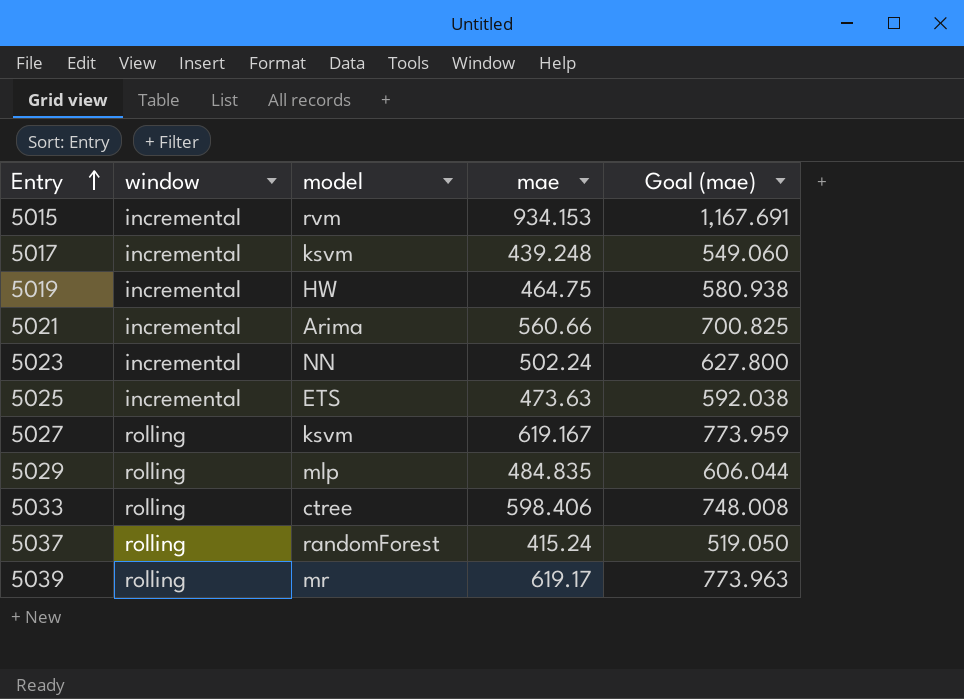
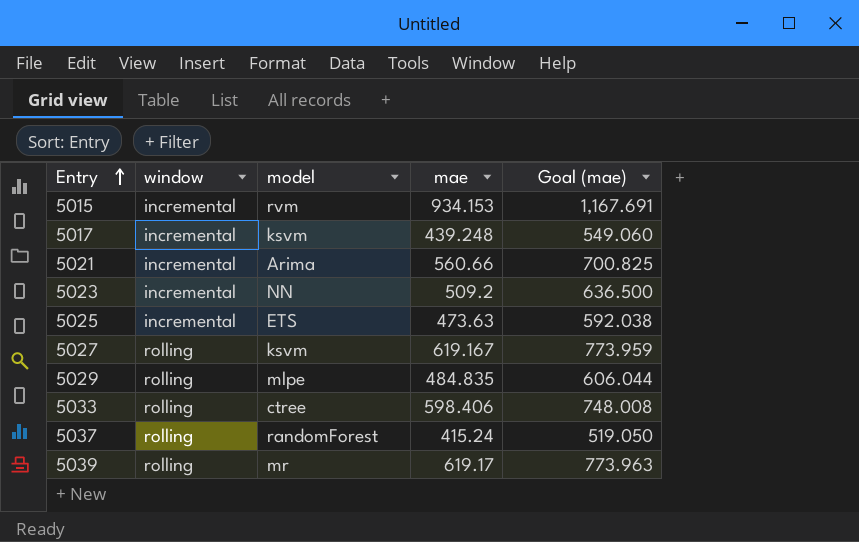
row 5019: incremental | HW | 464.75 | 580.938 -> none
5023 | mae: 502.24 -> 509.2
5023 | Goal (mae): 627.800 -> 636.500
5029 | model: mlp -> mlpe

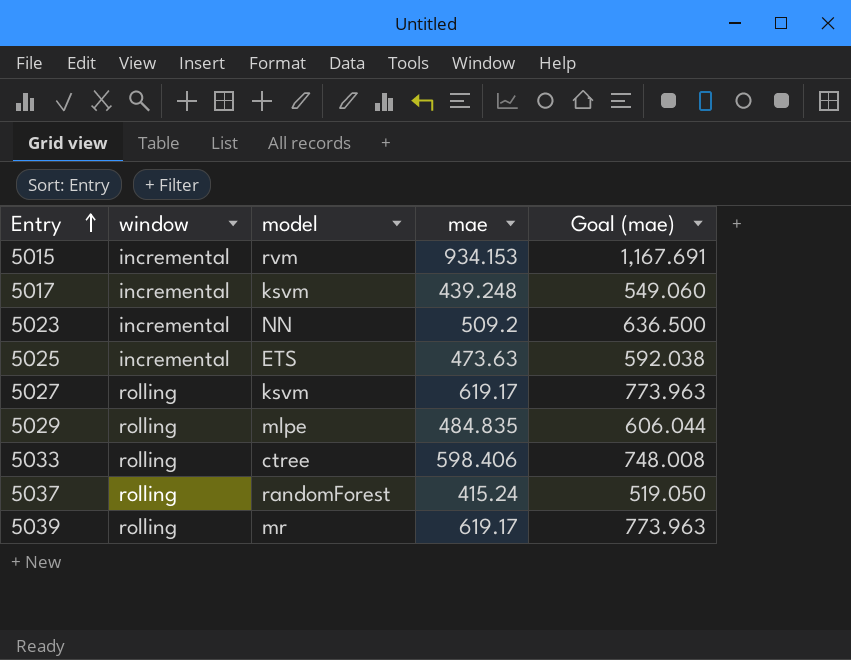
row 5021: incremental | Arima | 560.66 | 700.825 -> none
5027 | mae: 619.167 -> 619.17
5027 | Goal (mae): 773.959 -> 773.963

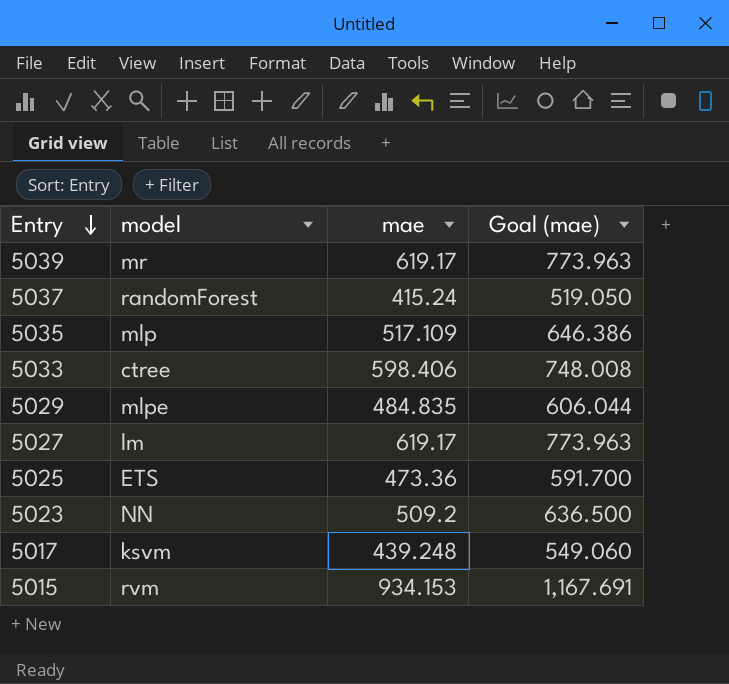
row order: Entry ascending -> Entry descending
column window | position: 2 -> none
row 5035: none -> mlp | 517.109 | 646.386
5027 | model: ksvm -> lm
5025 | mae: 473.63 -> 473.36
5025 | Goal (mae): 592.038 -> 591.700

